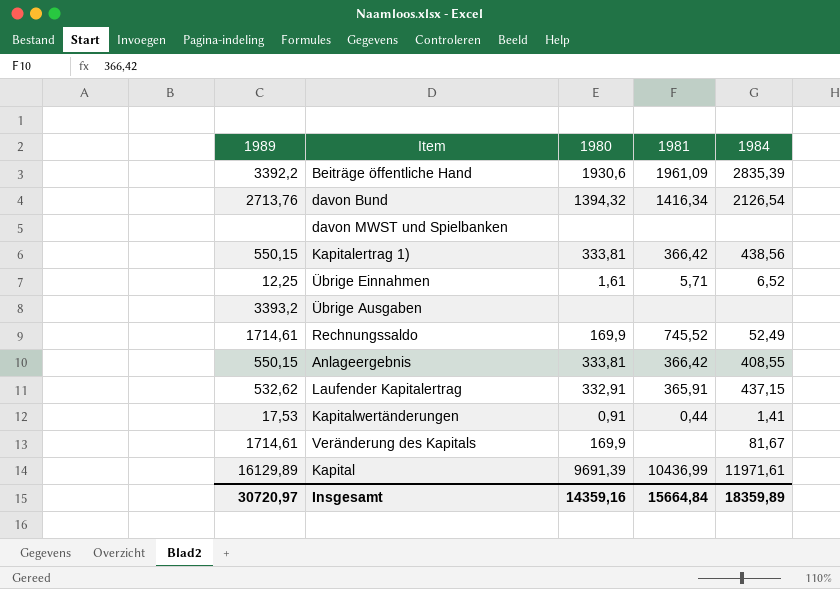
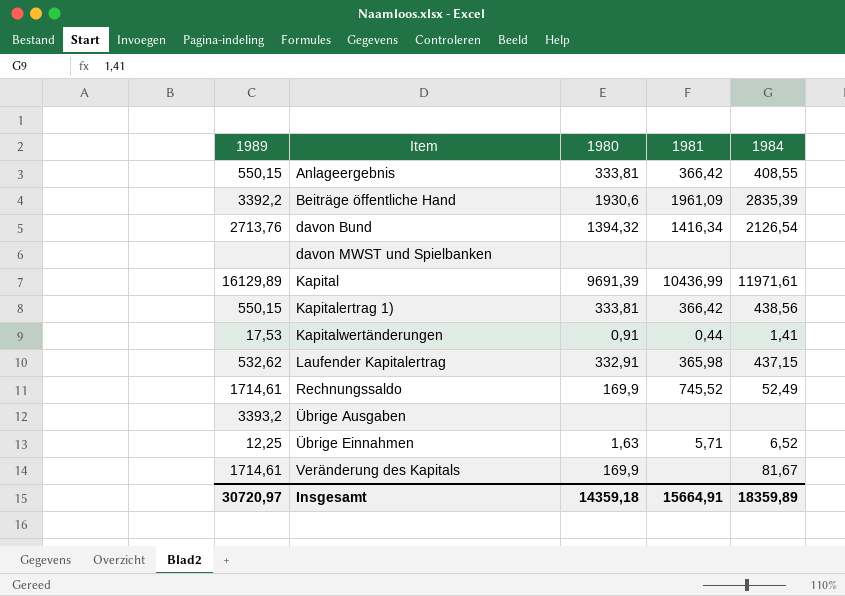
row order: none -> Item ascending
Laufender Kapitalertrag | 1981: 365,91 -> 365,98
Übrige Einnahmen | 1980: 1,61 -> 1,63
Insgesamt | 1980: 14359,16 -> 14359,18
Insgesamt | 1981: 15664,84 -> 15664,91

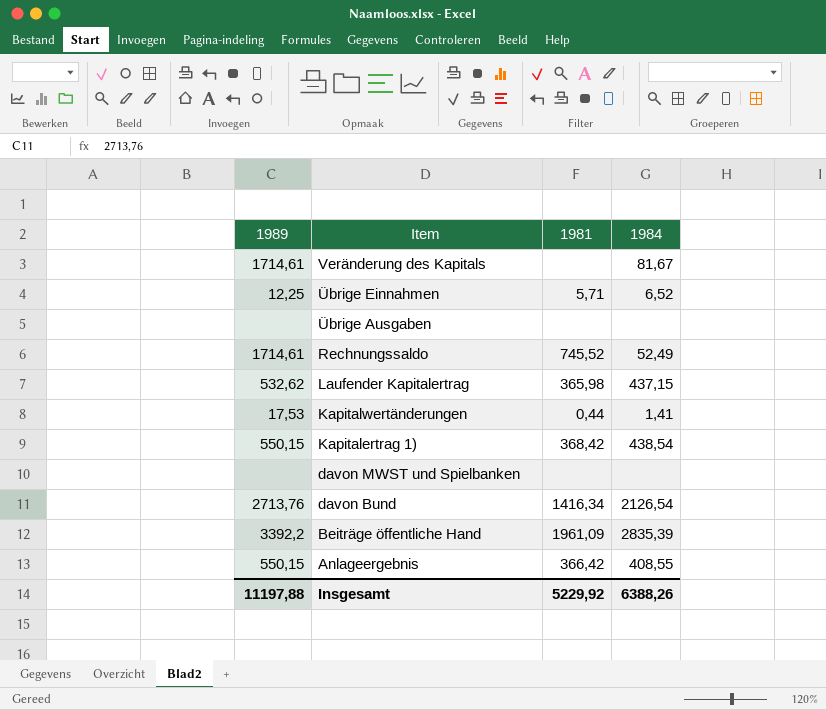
row order: Item ascending -> Item descending
column 1980 | position: 3 -> none
row Kapital: 16129,89 | 9691,39 | 10436,99 | 11971,61 -> none
Übrige Ausgaben | 1989: 3393,2 -> none
Kapitalertrag 1) | 1981: 366,42 -> 368,42
Kapitalertrag 1) | 1984: 438,56 -> 438,54
Insgesamt | 1989: 30720,97 -> 11197,88
Insgesamt | 1981: 15664,91 -> 5229,92
Insgesamt | 1984: 18359,89 -> 6388,26

